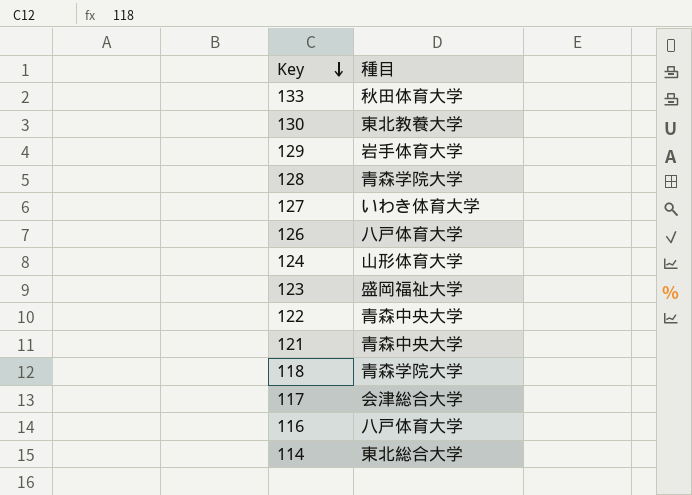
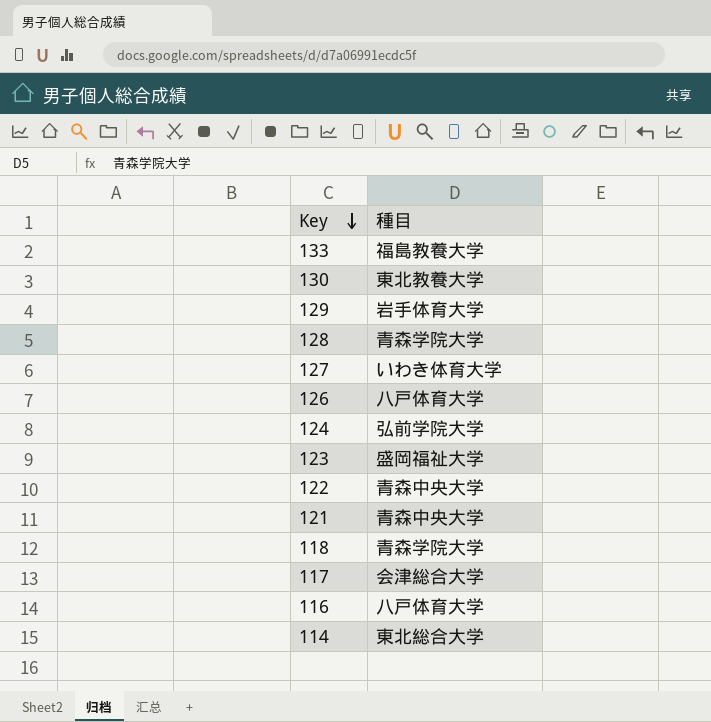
133 | 種目: 秋田体育大学 -> 福島教養大学
124 | 種目: 山形体育大学 -> 弘前学院大学

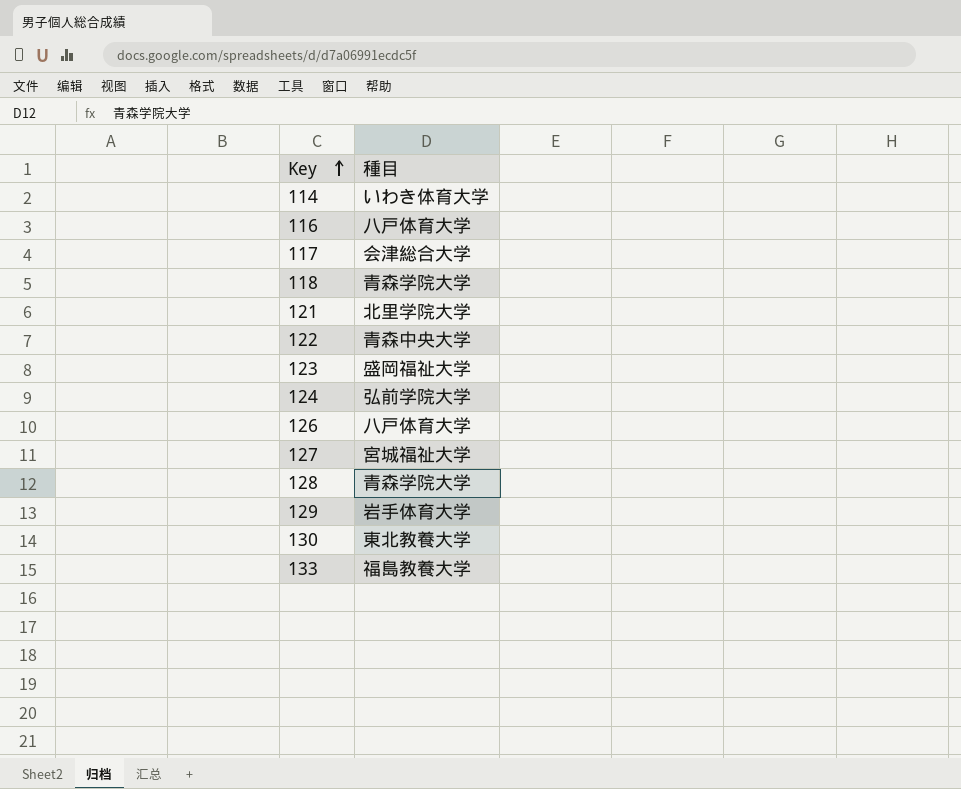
row order: Key descending -> Key ascending
114 | 種目: 東北総合大学 -> いわき体育大学
121 | 種目: 青森中央大学 -> 北里学院大学
127 | 種目: いわき体育大学 -> 宮城福祉大学

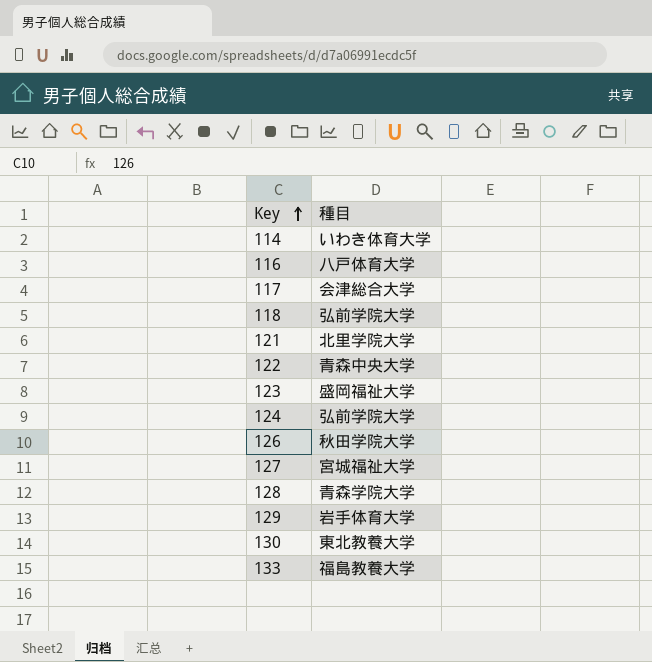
118 | 種目: 青森学院大学 -> 弘前学院大学
126 | 種目: 八戸体育大学 -> 秋田学院大学

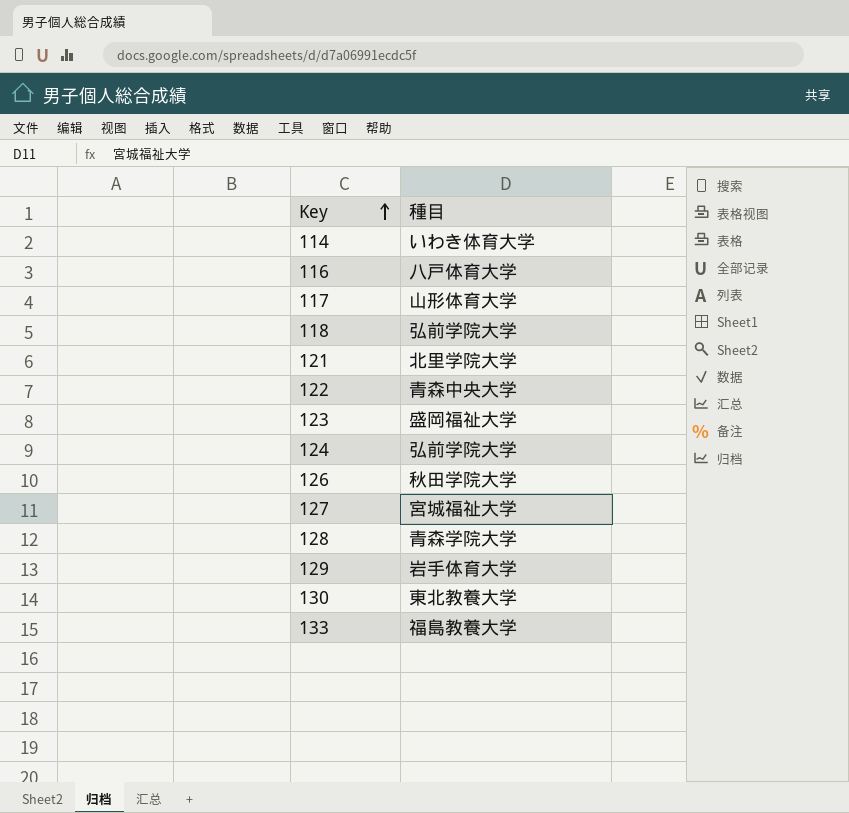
117 | 種目: 会津総合大学 -> 山形体育大学

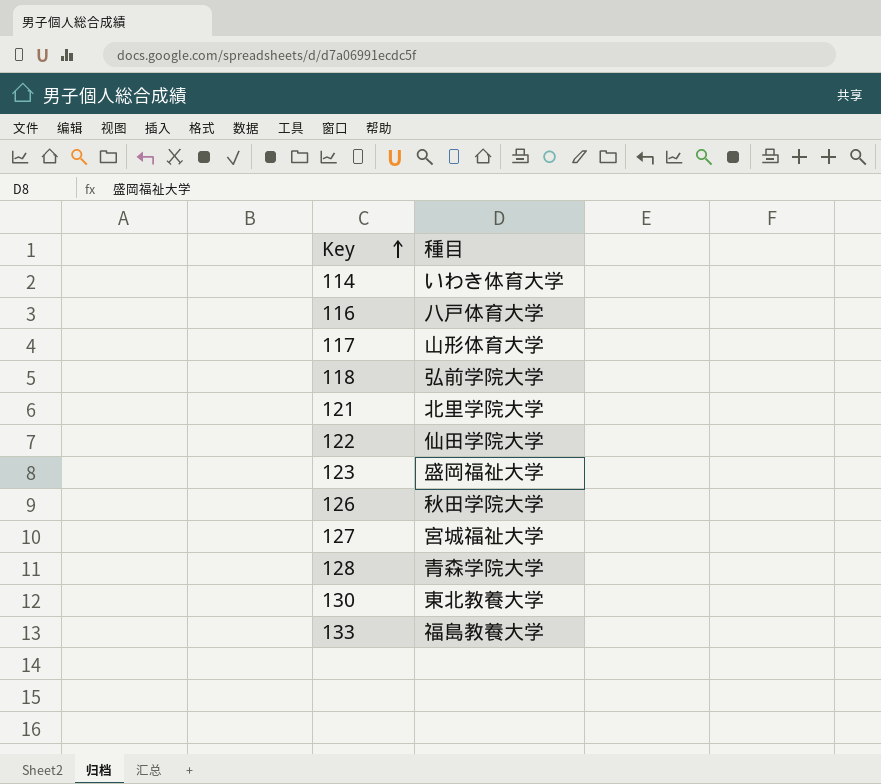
row 124: 弘前学院大学 -> none
row 129: 岩手体育大学 -> none
122 | 種目: 青森中央大学 -> 仙田学院大学

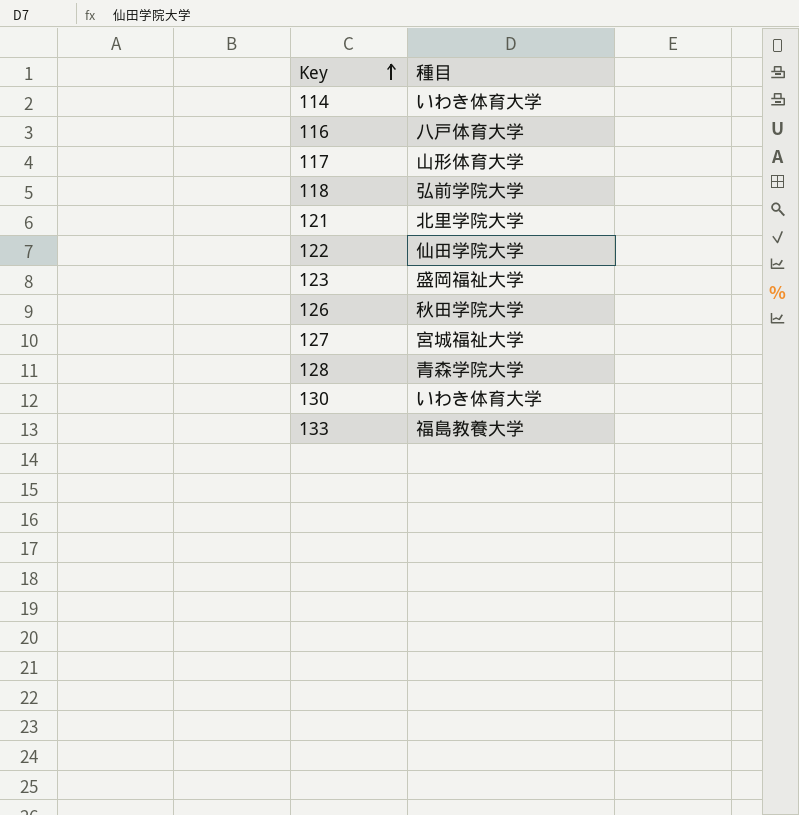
130 | 種目: 東北教養大学 -> いわき体育大学

